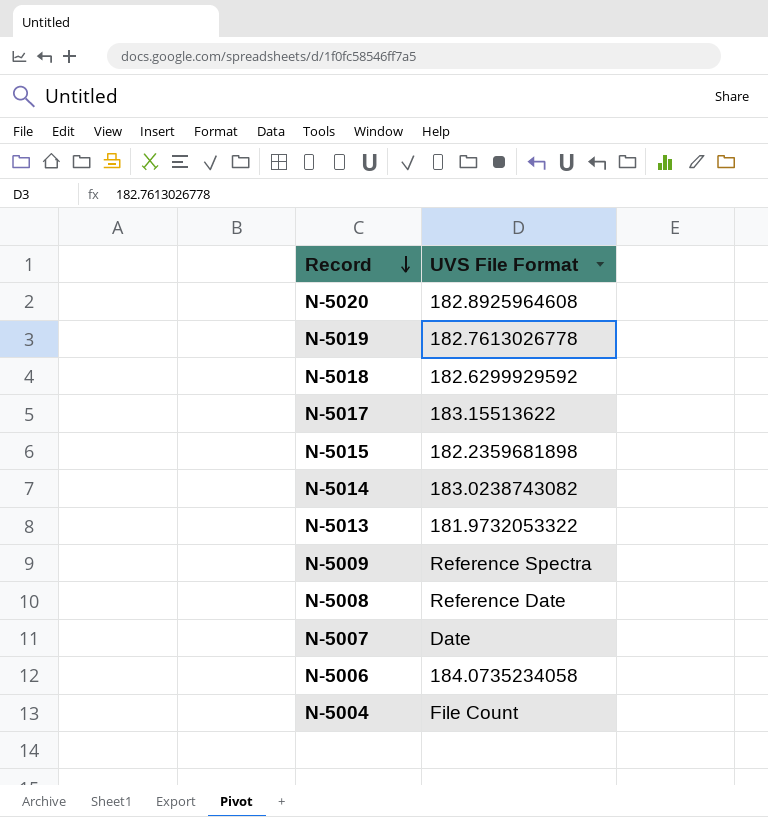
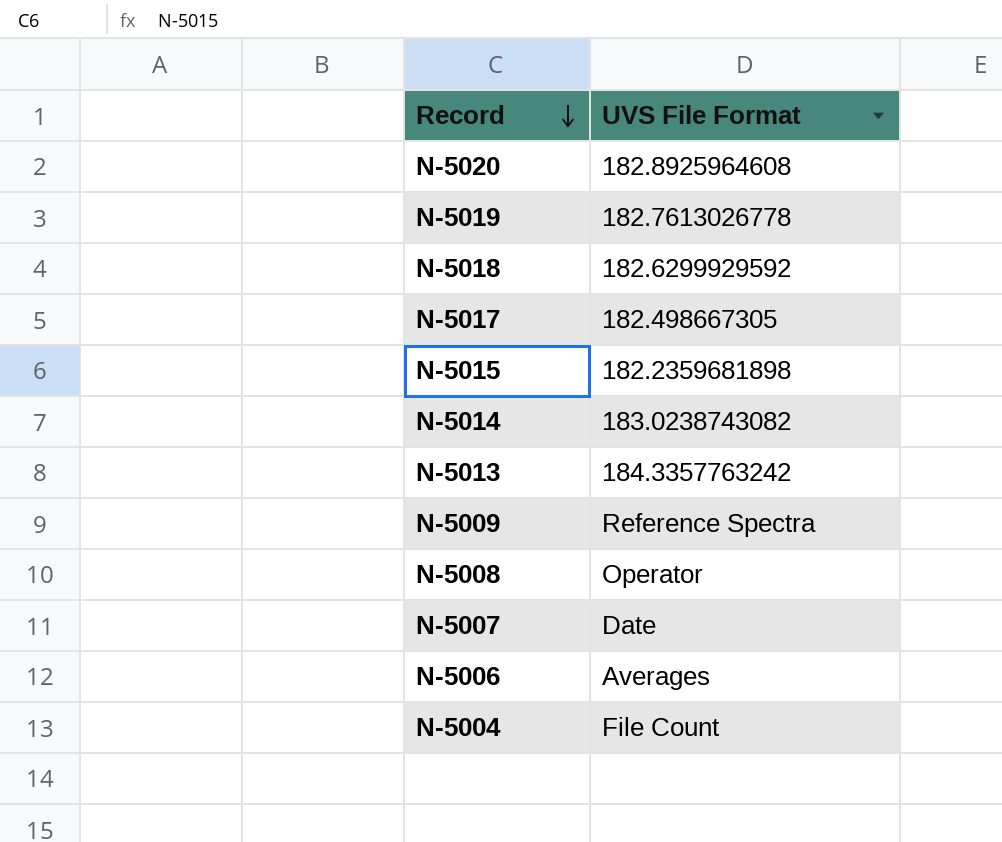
N-5017 | UVS File Format: 183.15513622 -> 182.498667305
N-5013 | UVS File Format: 181.9732053322 -> 184.3357763242
N-5008 | UVS File Format: Reference Date -> Operator
N-5006 | UVS File Format: 184.0735234058 -> Averages

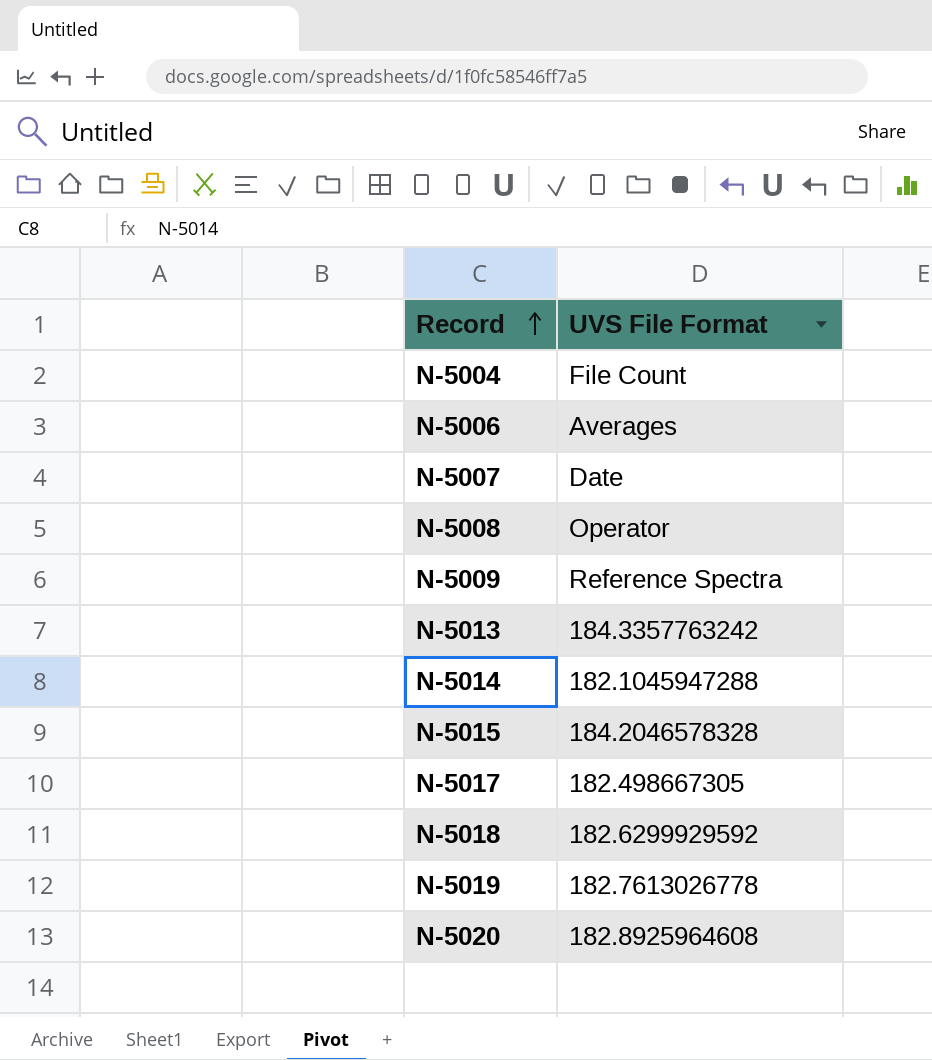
row order: Record descending -> Record ascending
N-5014 | UVS File Format: 183.0238743082 -> 182.1045947288
N-5015 | UVS File Format: 182.2359681898 -> 184.2046578328

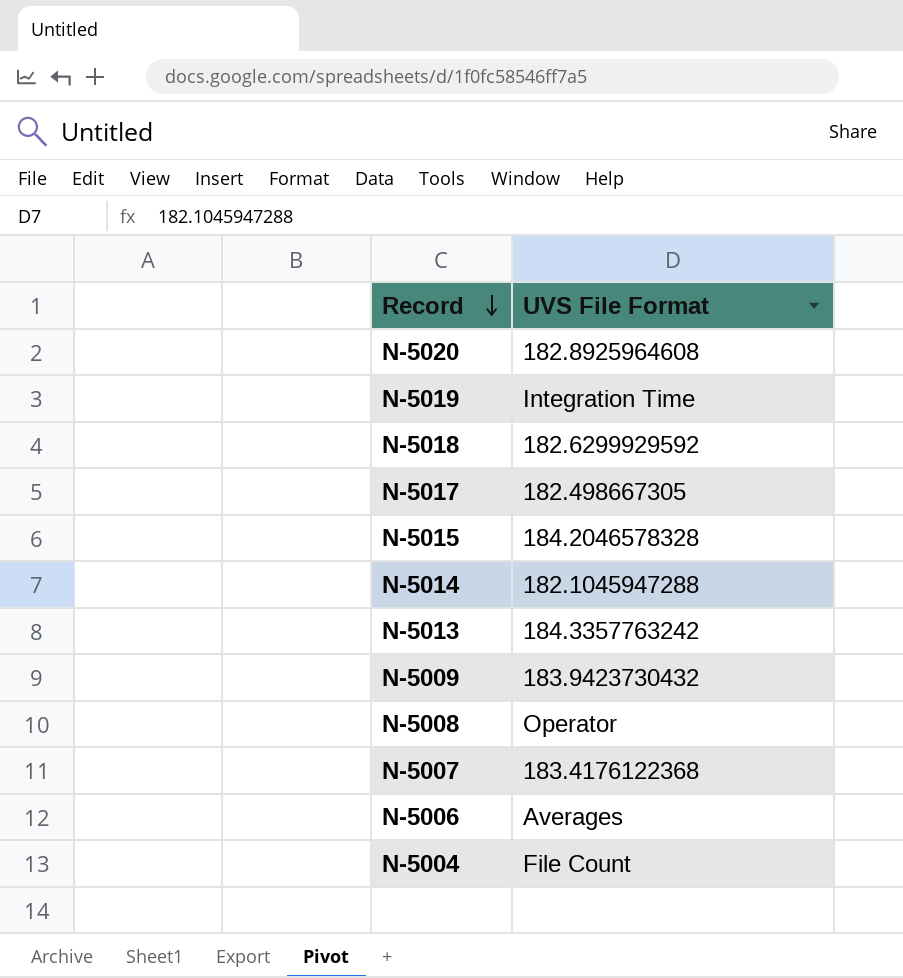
row order: Record ascending -> Record descending
N-5019 | UVS File Format: 182.7613026778 -> Integration Time
N-5009 | UVS File Format: Reference Spectra -> 183.9423730432
N-5007 | UVS File Format: Date -> 183.4176122368

